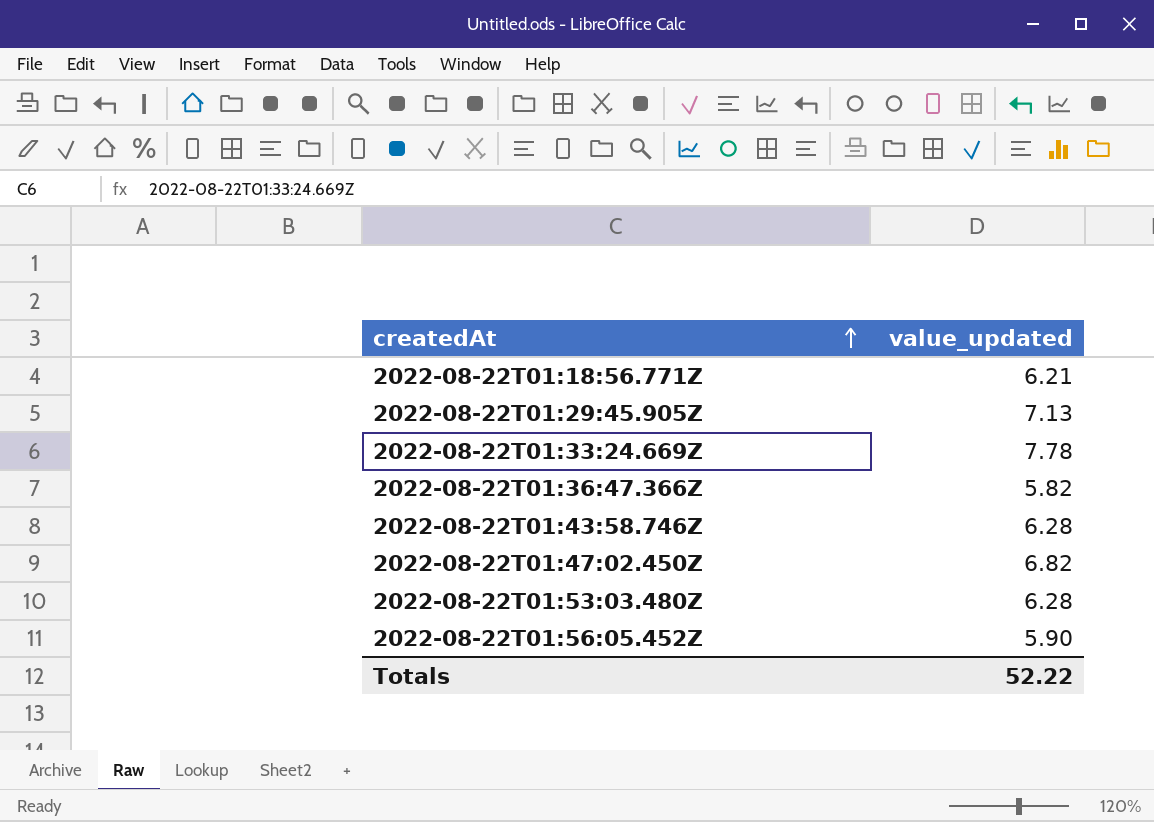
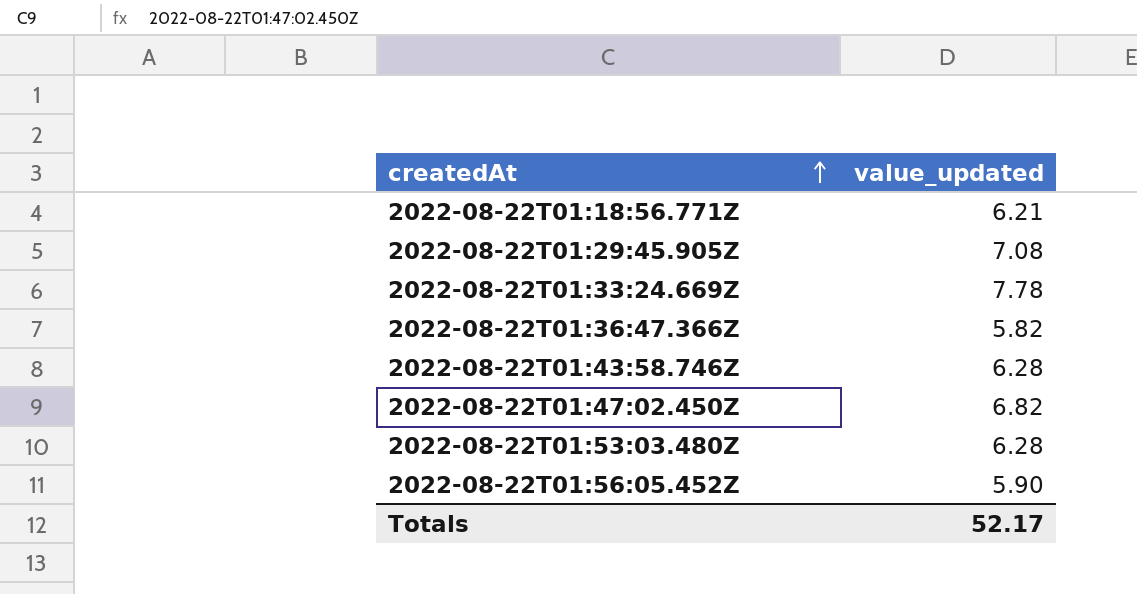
2022-08-22T01:29:45.905Z | value_updated: 7.13 -> 7.08
Totals | value_updated: 52.22 -> 52.17

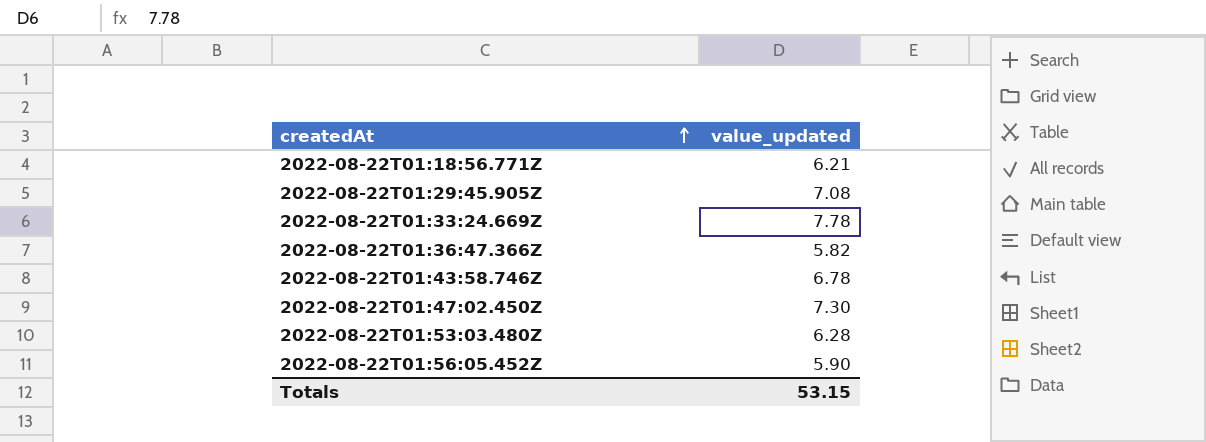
2022-08-22T01:43:58.746Z | value_updated: 6.28 -> 6.78
2022-08-22T01:47:02.450Z | value_updated: 6.82 -> 7.30
Totals | value_updated: 52.17 -> 53.15

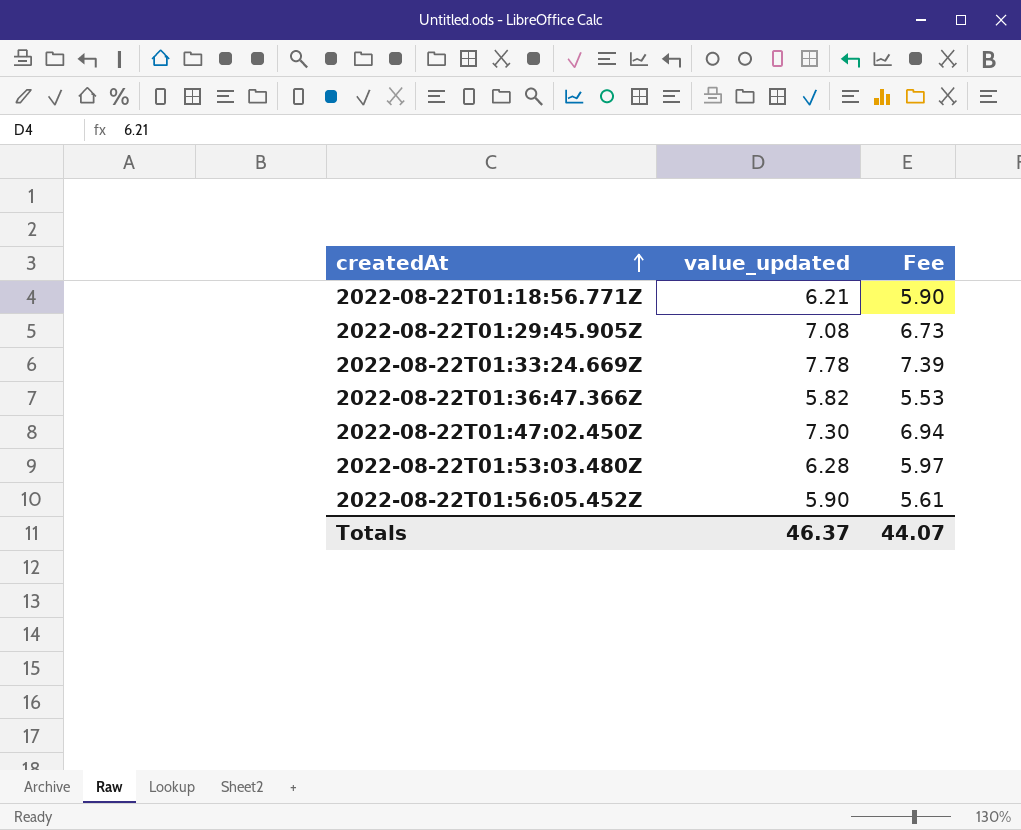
column Fee | formula: none -> [value_updated] * 0.95
row 2022-08-22T01:43:58.746Z: 6.78 -> none
Totals | value_updated: 53.15 -> 46.37

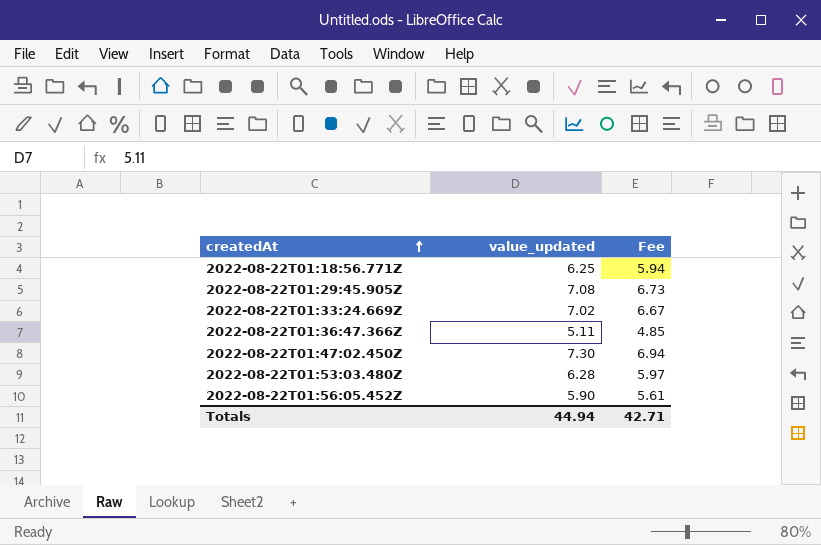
2022-08-22T01:18:56.771Z | value_updated: 6.21 -> 6.25
2022-08-22T01:18:56.771Z | Fee: 5.90 -> 5.94
2022-08-22T01:33:24.669Z | value_updated: 7.78 -> 7.02
2022-08-22T01:33:24.669Z | Fee: 7.39 -> 6.67
2022-08-22T01:36:47.366Z | value_updated: 5.82 -> 5.11
2022-08-22T01:36:47.366Z | Fee: 5.53 -> 4.85
Totals | value_updated: 46.37 -> 44.94
Totals | Fee: 44.07 -> 42.71

